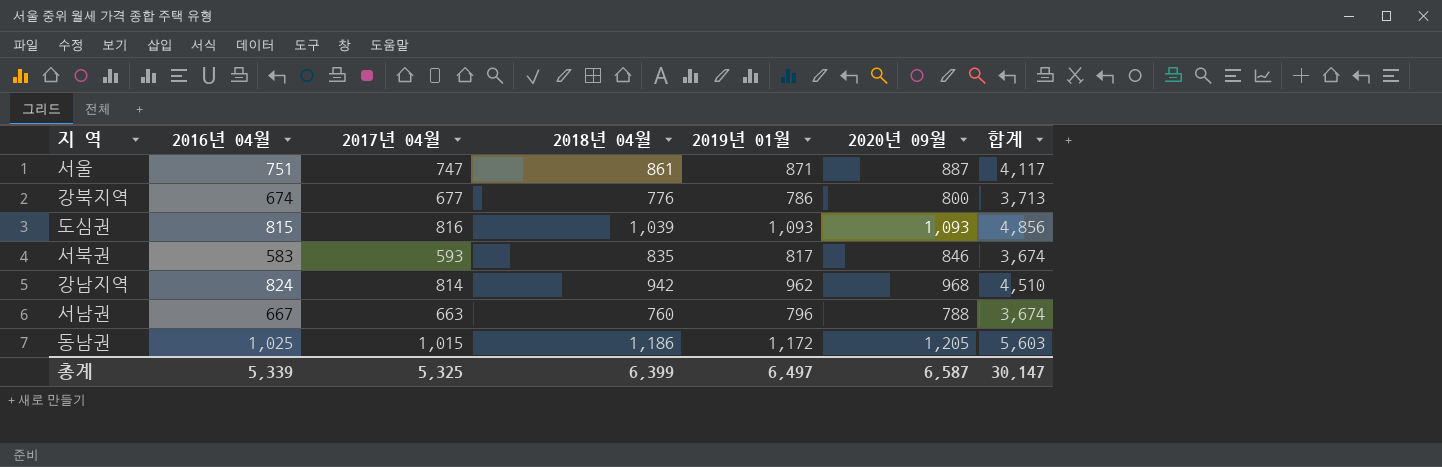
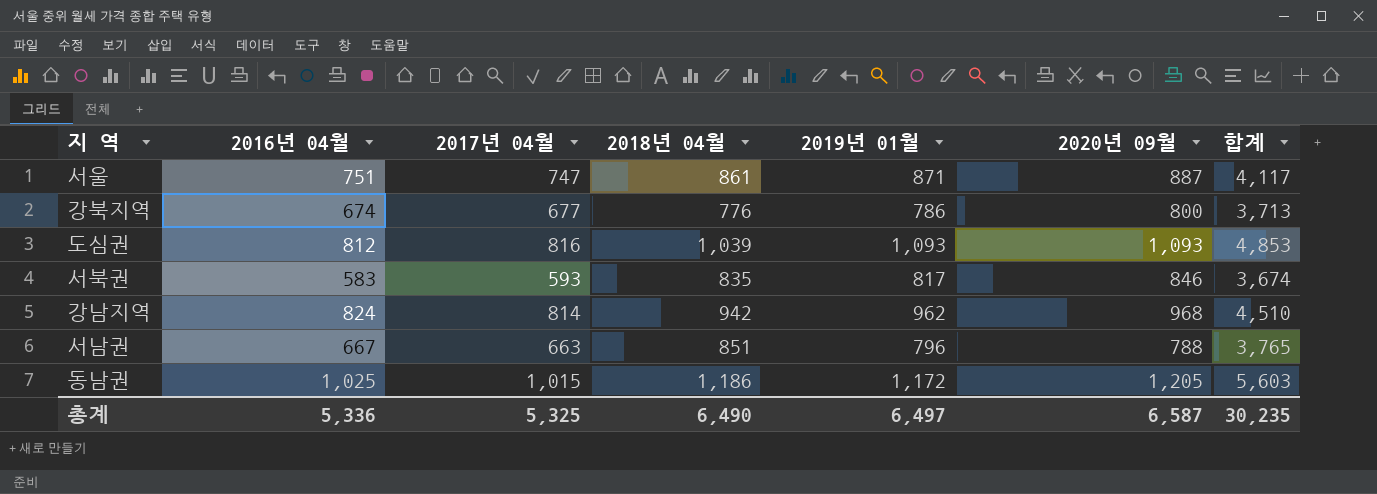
도심권 | 2016년 04월: 815 -> 812
도심권 | 합계: 4,856 -> 4,853
서남권 | 2018년 04월: 760 -> 851
서남권 | 합계: 3,674 -> 3,765
총계 | 2016년 04월: 5,339 -> 5,336
총계 | 2018년 04월: 6,399 -> 6,490
총계 | 합계: 30,147 -> 30,235

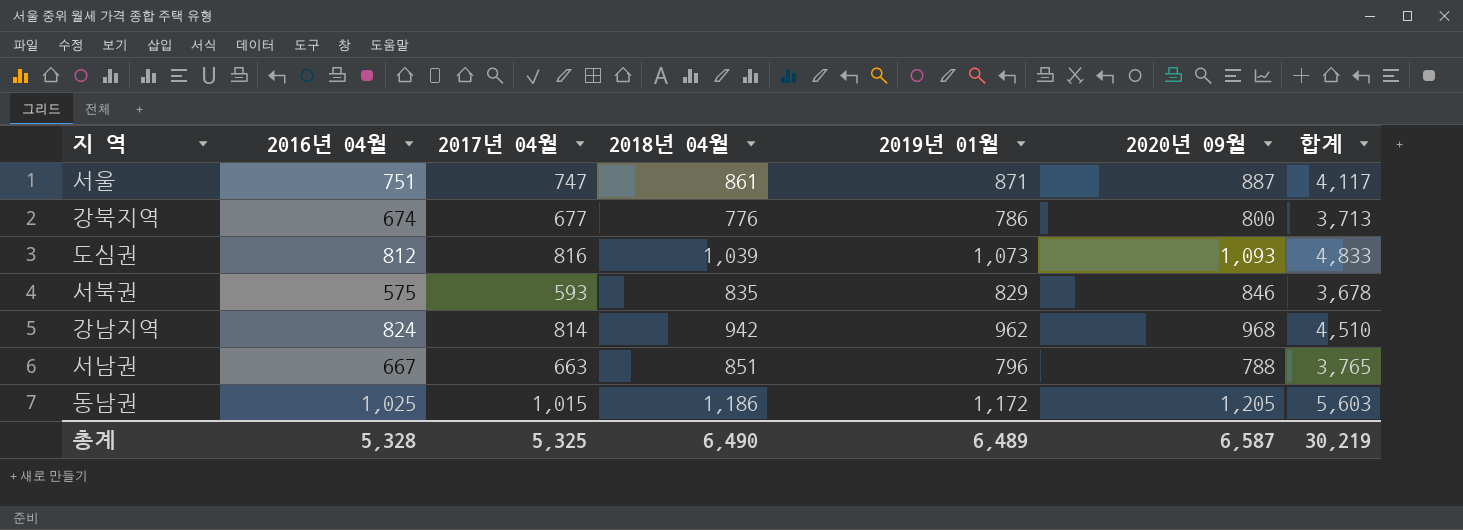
도심권 | 2019년 01월: 1,093 -> 1,073
도심권 | 합계: 4,853 -> 4,833
서북권 | 2016년 04월: 583 -> 575
서북권 | 2019년 01월: 817 -> 829
서북권 | 합계: 3,674 -> 3,678
총계 | 2016년 04월: 5,336 -> 5,328
총계 | 2019년 01월: 6,497 -> 6,489
총계 | 합계: 30,235 -> 30,219

